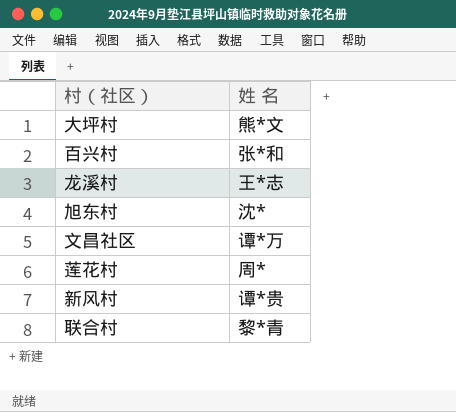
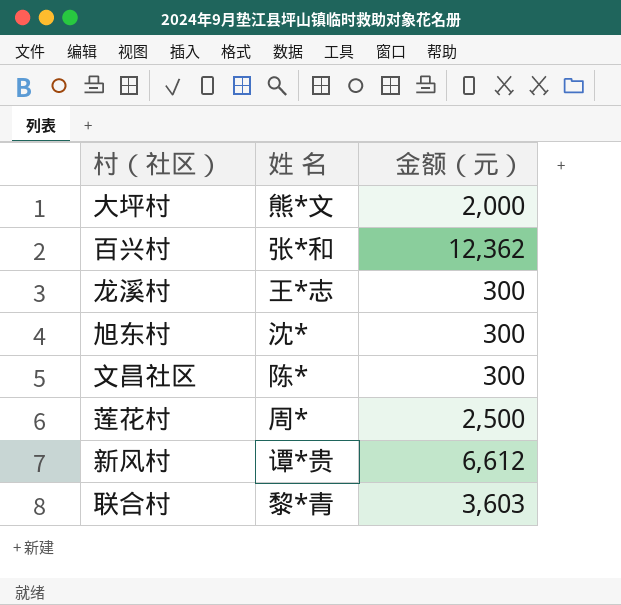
column 金额（元） | position: none -> 3
文昌社区 | 姓 名: 谭*万 -> 陈*

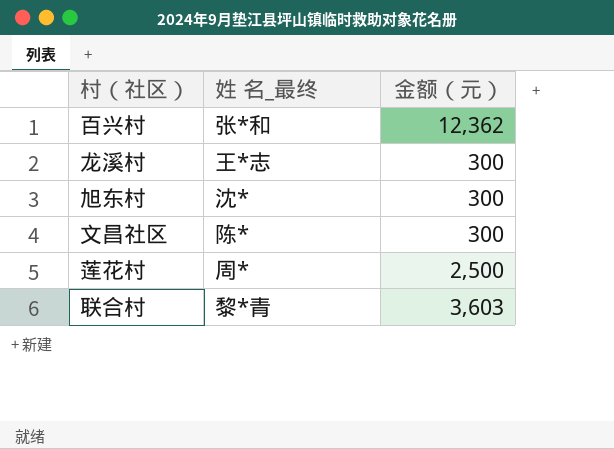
column name: 姓 名 -> 姓 名_最终
row 大坪村: 熊*文 | 2,000 -> none
row 新风村: 谭*贵 | 6,612 -> none

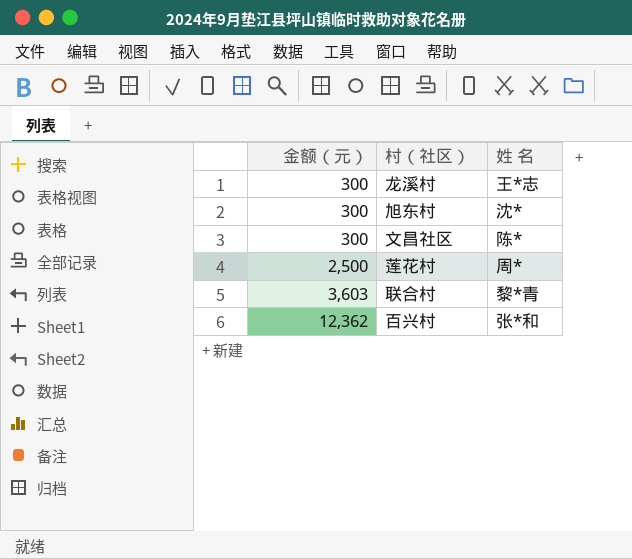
row order: none -> 金额（元） ascending
column 金额（元） | position: 3 -> 1
column name: 姓 名_最终 -> 姓 名

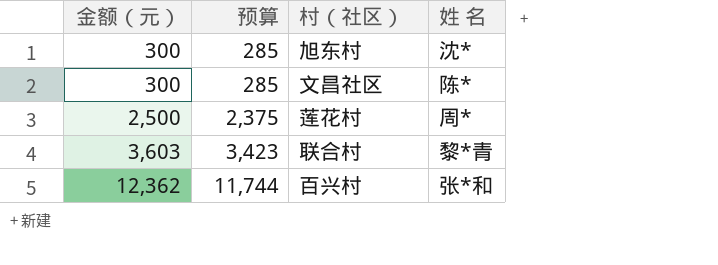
column 预算 | formula: none -> [金额（元）] * 0.95
row 龙溪村: 300 | 王*志 -> none

